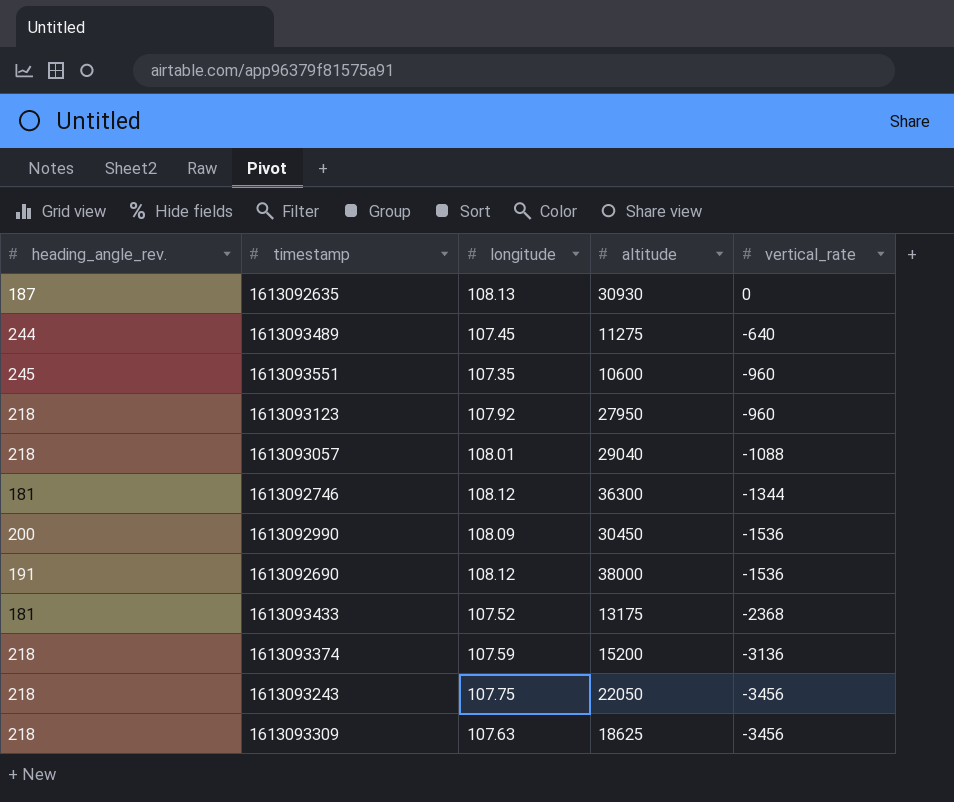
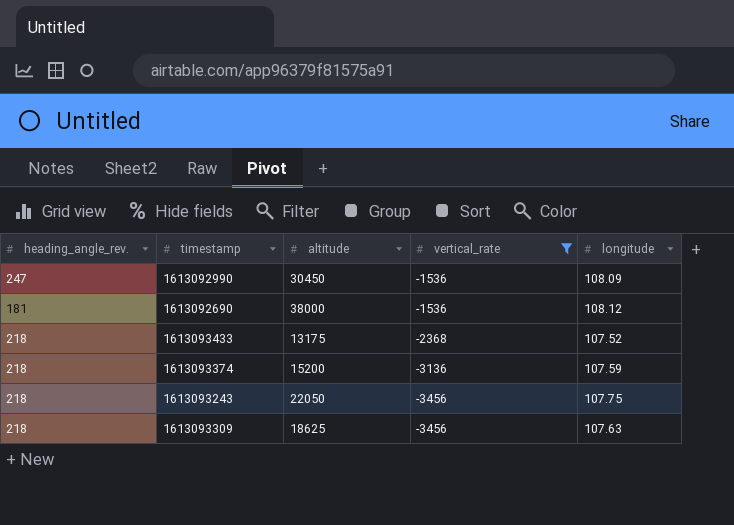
filter: none -> vertical_rate <= -1536
column longitude | position: 3 -> 5
1613092990 | heading_angle_rev.: 200 -> 247
1613092690 | heading_angle_rev.: 191 -> 181
1613093433 | heading_angle_rev.: 181 -> 218

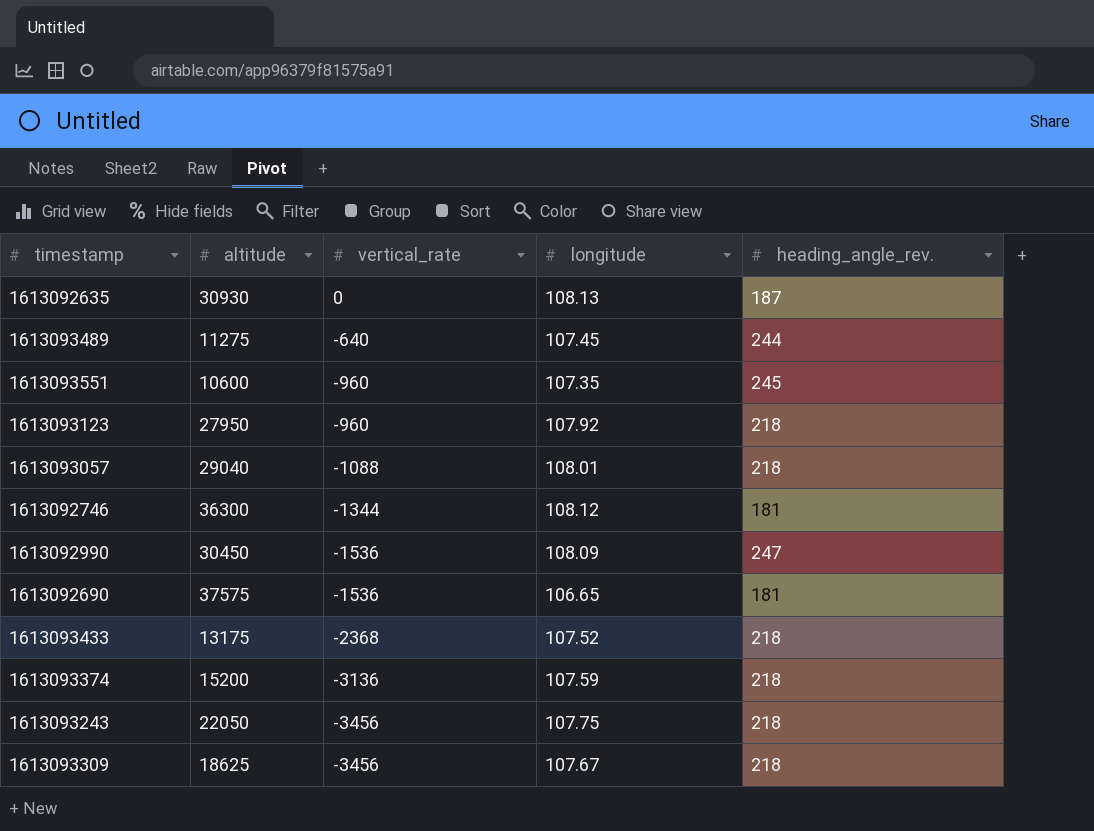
filter: vertical_rate <= -1536 -> none
column heading_angle_rev. | position: 1 -> 5
1613092690 | altitude: 38000 -> 37575
1613092690 | longitude: 108.12 -> 106.65
1613093309 | longitude: 107.63 -> 107.67

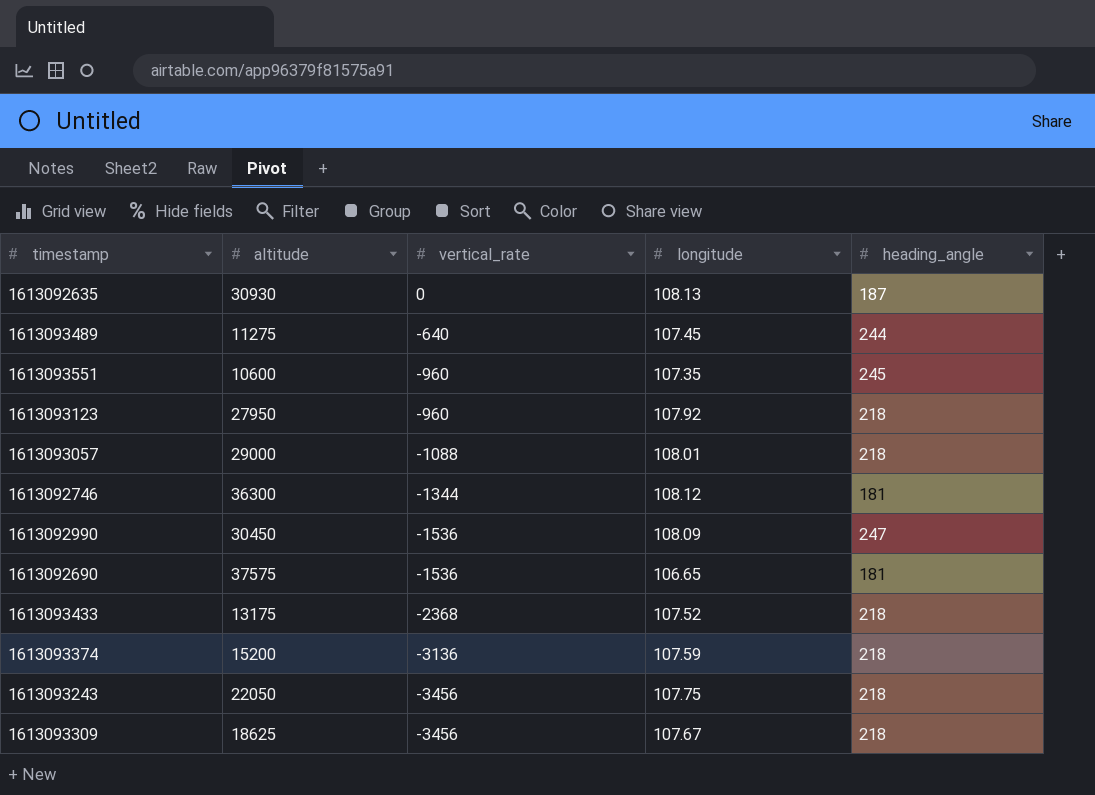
column name: heading_angle_rev. -> heading_angle
1613093057 | altitude: 29040 -> 29000

